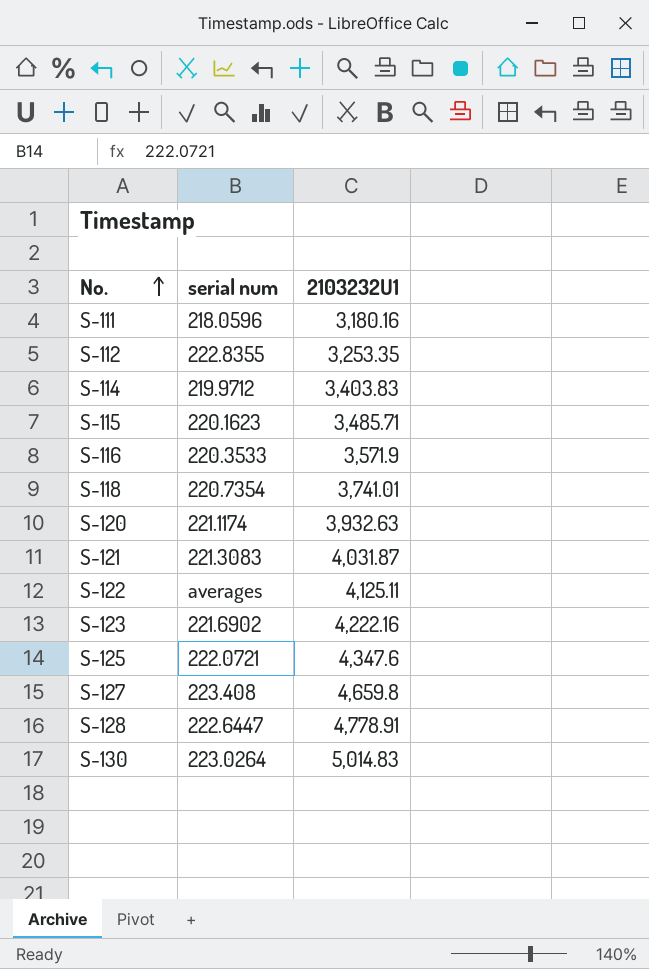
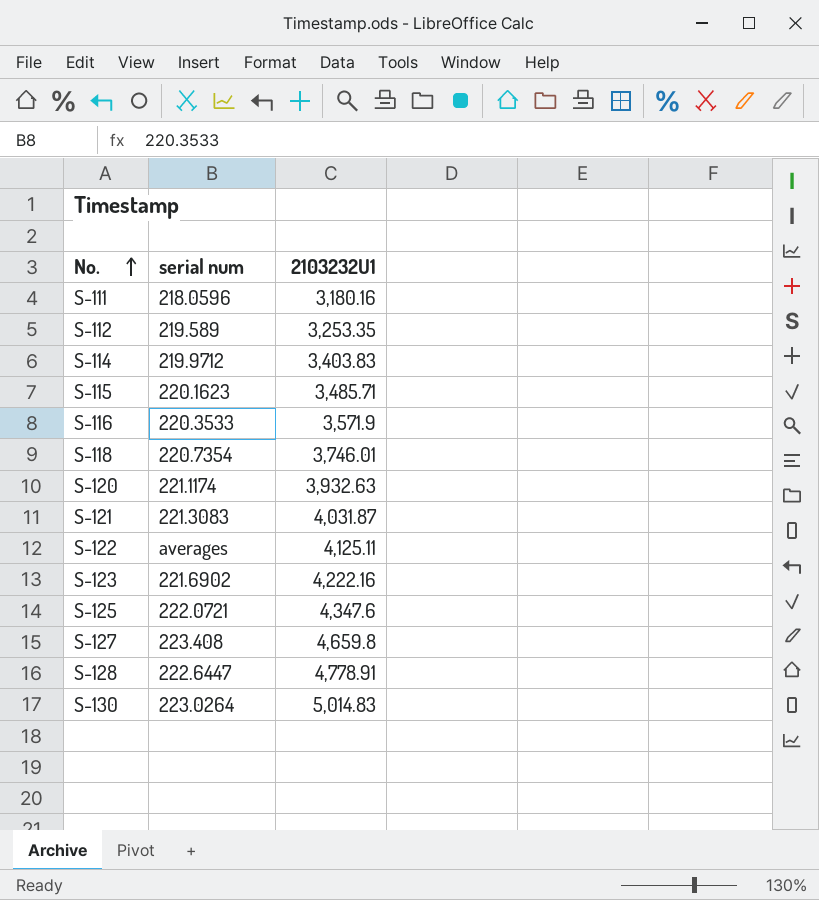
S-112 | serial num: 222.8355 -> 219.589
S-118 | 2103232U1: 3,741.01 -> 3,746.01

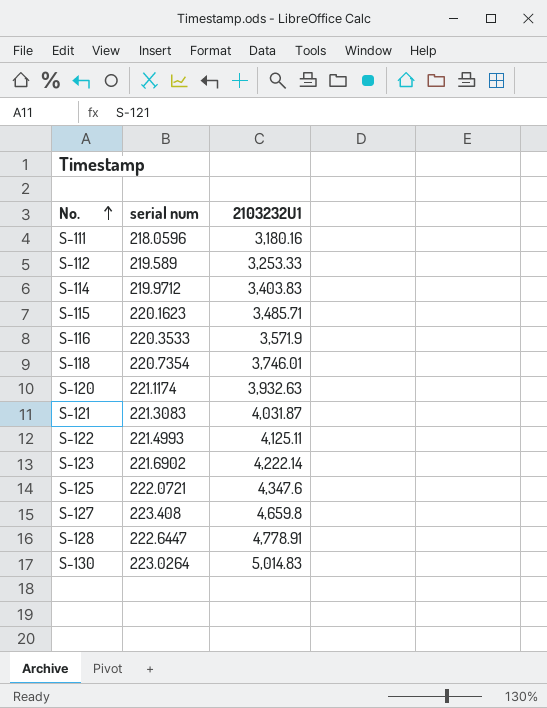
S-112 | 2103232U1: 3,253.35 -> 3,253.33
S-122 | serial num: averages -> 221.4993
S-123 | 2103232U1: 4,222.16 -> 4,222.14

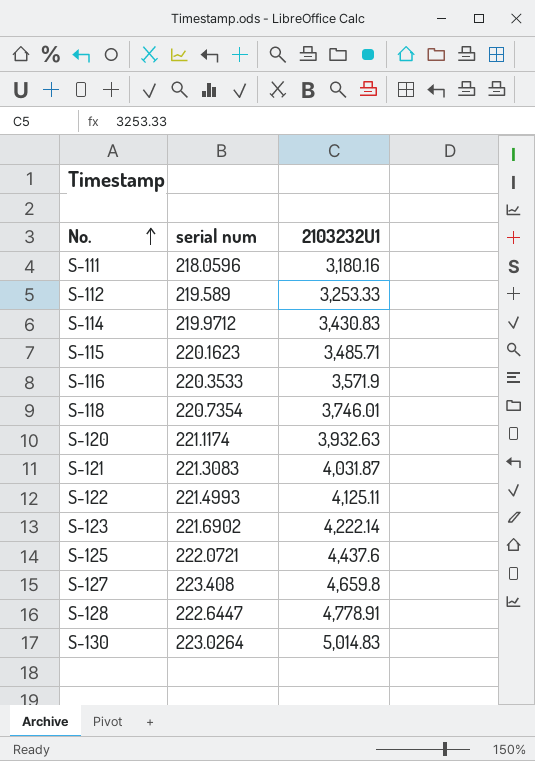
S-114 | 2103232U1: 3,403.83 -> 3,430.83
S-125 | 2103232U1: 4,347.6 -> 4,437.6

